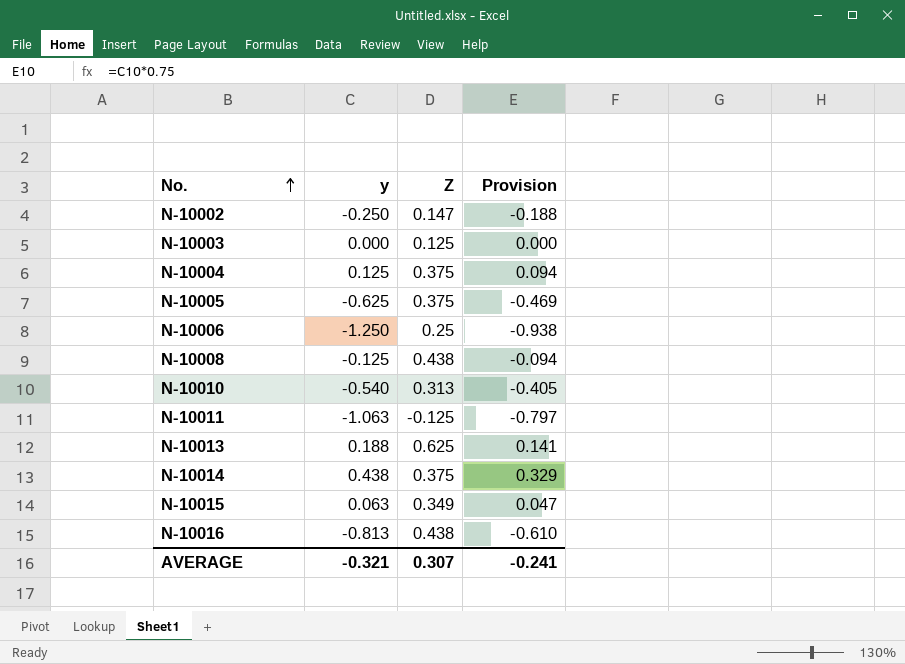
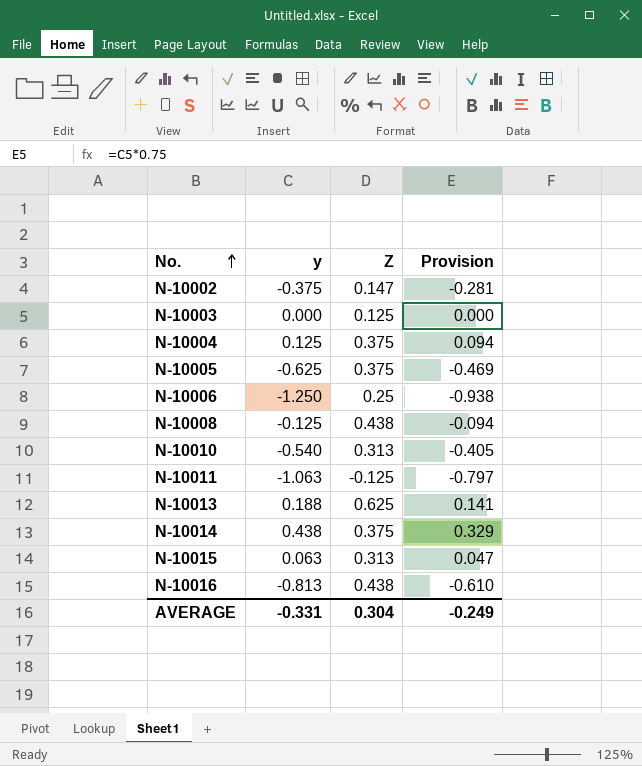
N-10002 | y: -0.250 -> -0.375
N-10002 | Provision: -0.188 -> -0.281
N-10015 | Z: 0.349 -> 0.313
AVERAGE | y: -0.321 -> -0.331
AVERAGE | Z: 0.307 -> 0.304
AVERAGE | Provision: -0.241 -> -0.249

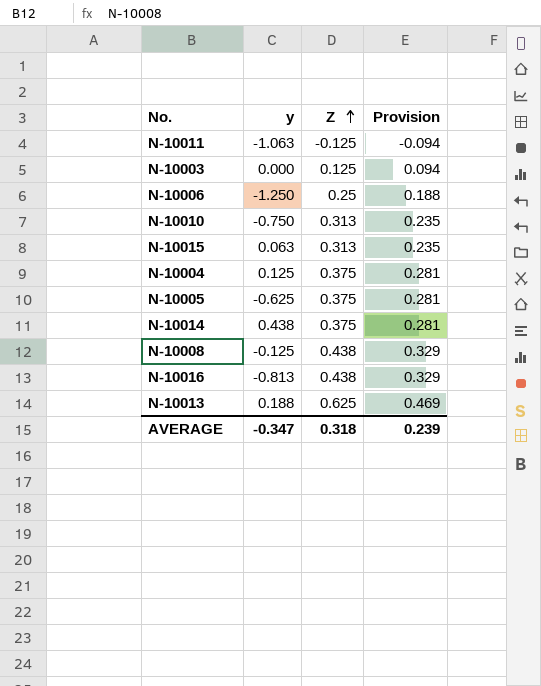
row order: No. ascending -> Z ascending
column Provision | formula: [y] * 0.75 -> [Z] * 0.75
row N-10002: -0.375 | 0.147 | -0.281 -> none
N-10010 | y: -0.540 -> -0.750
AVERAGE | y: -0.331 -> -0.347
AVERAGE | Z: 0.304 -> 0.318
AVERAGE | Provision: -0.249 -> 0.239

